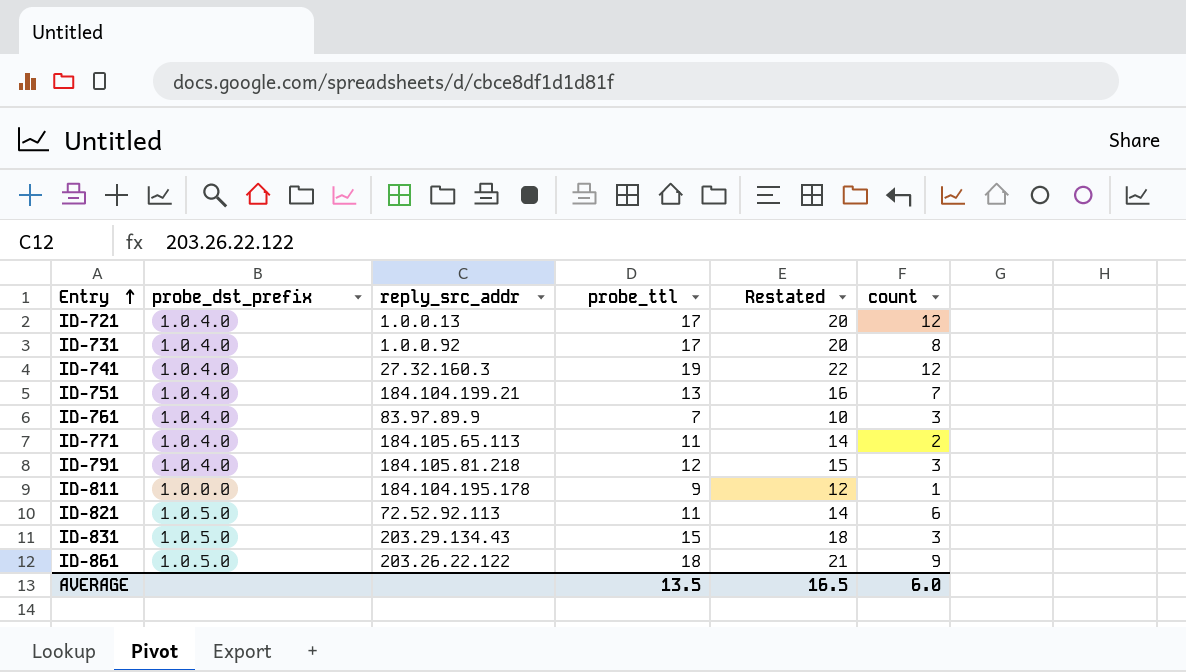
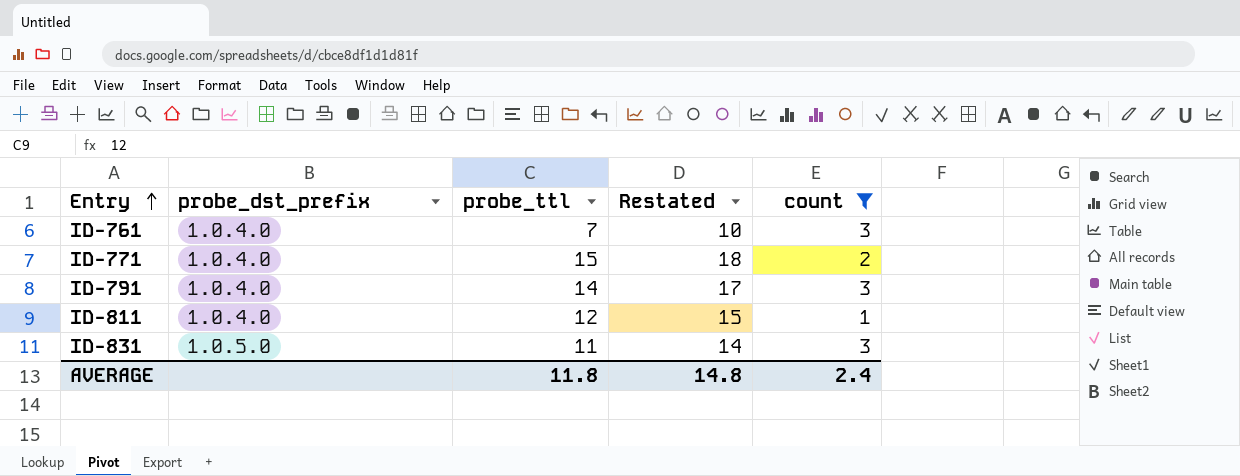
filter: none -> count <= 3
column reply_src_addr | position: 3 -> none
ID-771 | probe_ttl: 11 -> 15
ID-771 | Restated: 14 -> 18
ID-791 | probe_ttl: 12 -> 14
ID-791 | Restated: 15 -> 17
ID-811 | probe_dst_prefix: 1.0.0.0 -> 1.0.4.0
ID-811 | probe_ttl: 9 -> 12
ID-811 | Restated: 12 -> 15
ID-831 | probe_ttl: 15 -> 11
ID-831 | Restated: 18 -> 14
AVERAGE | probe_ttl: 13.5 -> 11.8
AVERAGE | Restated: 16.5 -> 14.8
AVERAGE | count: 6.0 -> 2.4

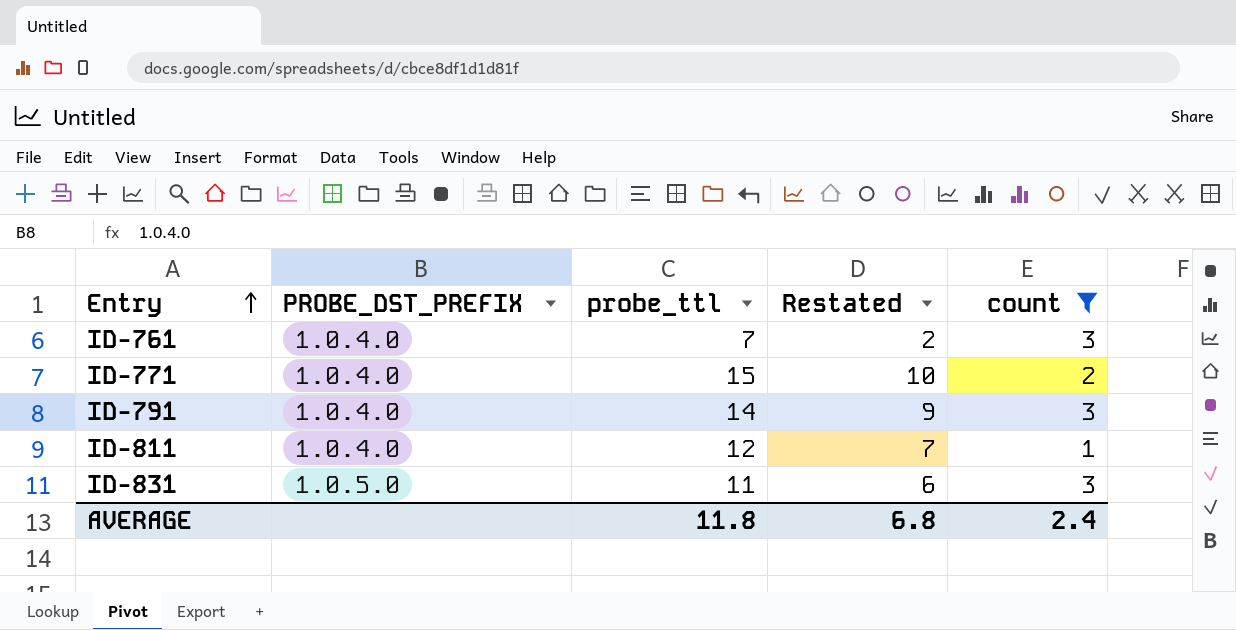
column name: probe_dst_prefix -> PROBE_DST_PREFIX
column Restated | formula: [probe_ttl] + 3 -> [probe_ttl] - 5
AVERAGE | Restated: 14.8 -> 6.8

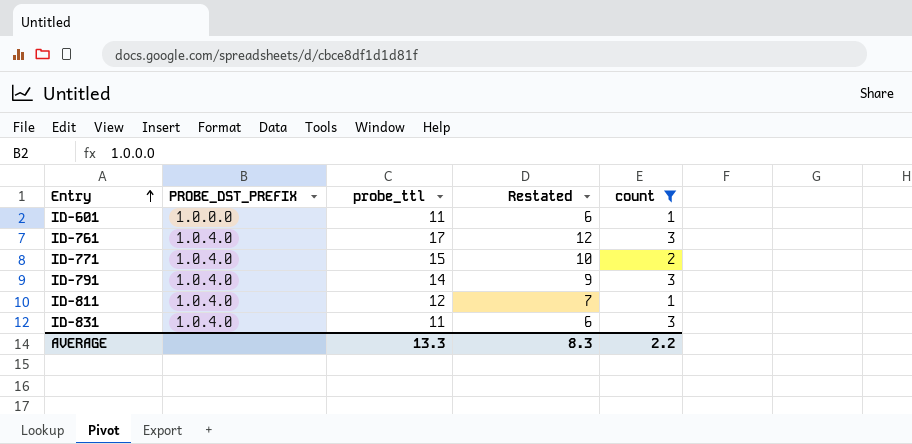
row ID-601: none -> 1.0.0.0 | 11 | 6 | 1
ID-761 | probe_ttl: 7 -> 17
ID-761 | Restated: 2 -> 12
ID-831 | PROBE_DST_PREFIX: 1.0.5.0 -> 1.0.4.0
AVERAGE | probe_ttl: 11.8 -> 13.3
AVERAGE | Restated: 6.8 -> 8.3
AVERAGE | count: 2.4 -> 2.2

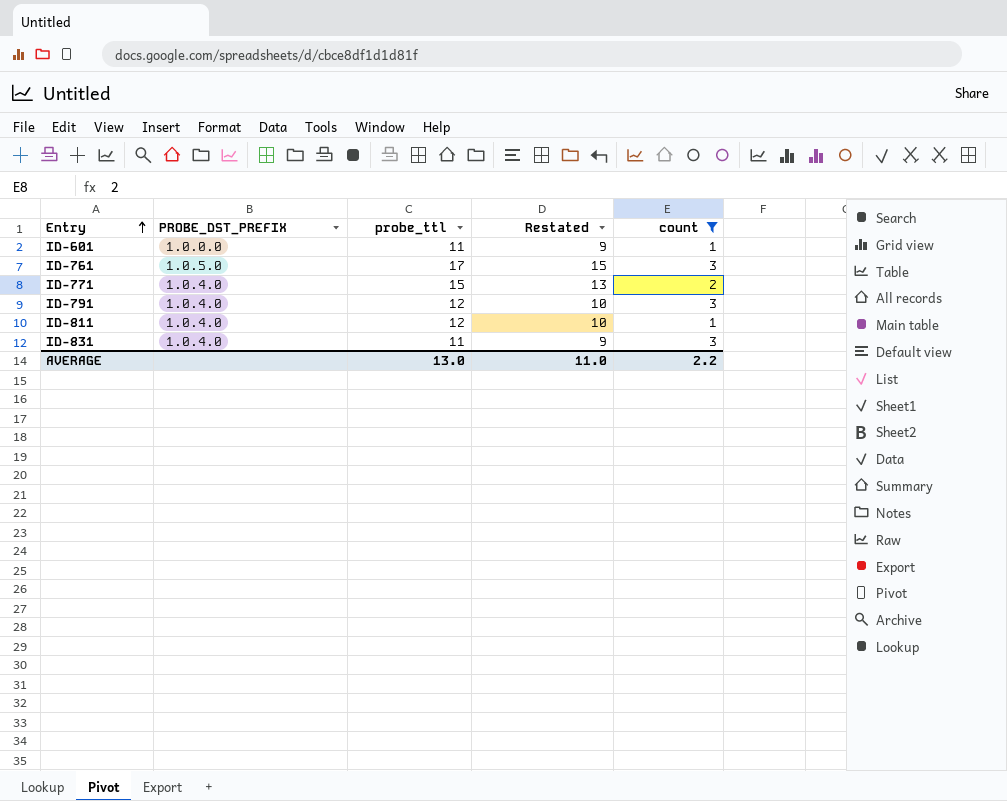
column Restated | formula: [probe_ttl] - 5 -> [probe_ttl] - 2
ID-761 | PROBE_DST_PREFIX: 1.0.4.0 -> 1.0.5.0
ID-791 | probe_ttl: 14 -> 12
AVERAGE | probe_ttl: 13.3 -> 13.0
AVERAGE | Restated: 8.3 -> 11.0

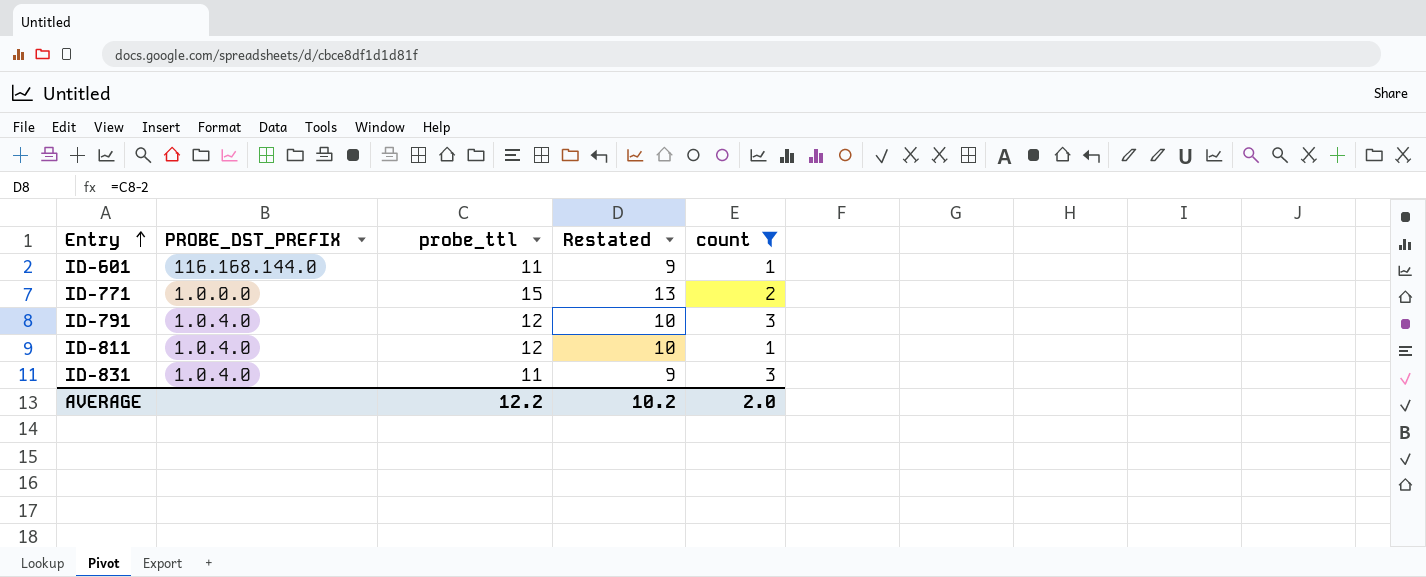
row ID-761: 1.0.5.0 | 17 | 15 | 3 -> none
ID-601 | PROBE_DST_PREFIX: 1.0.0.0 -> 116.168.144.0
ID-771 | PROBE_DST_PREFIX: 1.0.4.0 -> 1.0.0.0
AVERAGE | probe_ttl: 13.0 -> 12.2
AVERAGE | Restated: 11.0 -> 10.2
AVERAGE | count: 2.2 -> 2.0

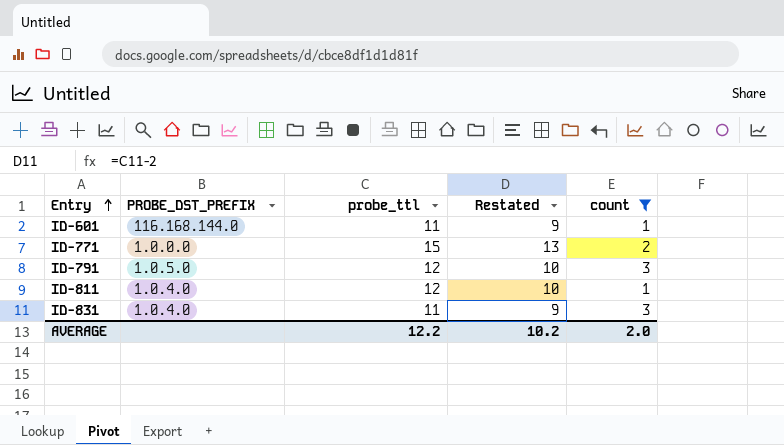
ID-791 | PROBE_DST_PREFIX: 1.0.4.0 -> 1.0.5.0

